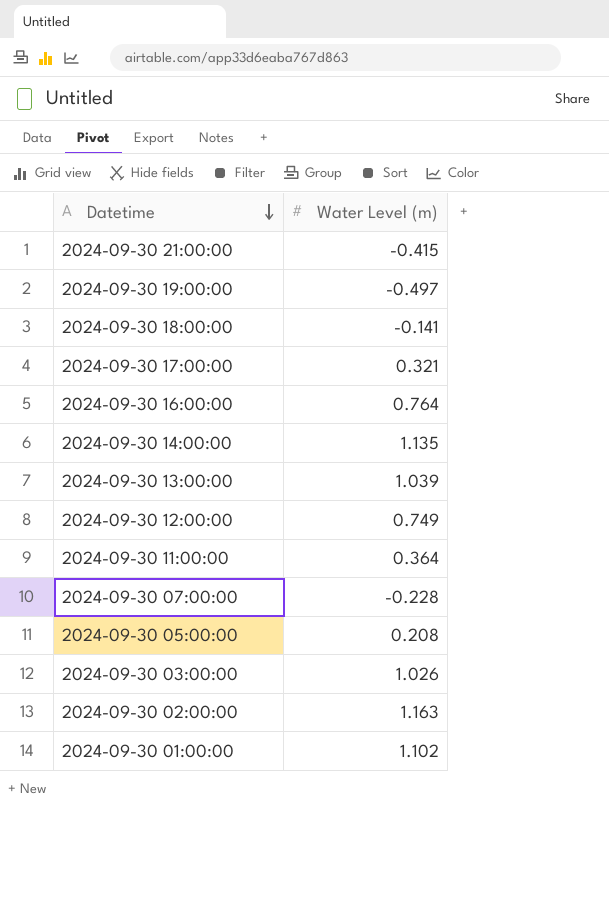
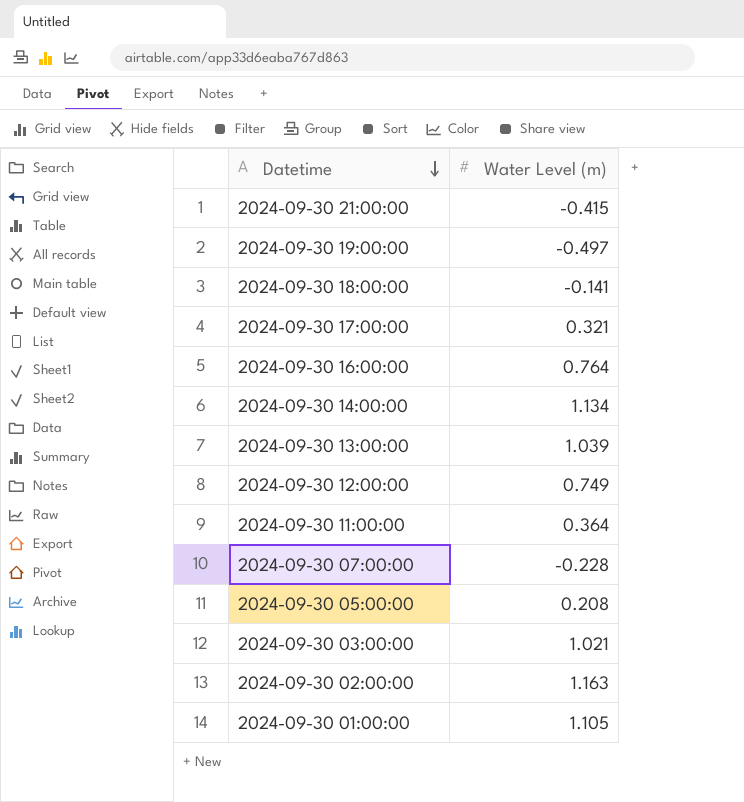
2024-09-30 14:00:00 | Water Level (m): 1.135 -> 1.134
2024-09-30 03:00:00 | Water Level (m): 1.026 -> 1.021
2024-09-30 01:00:00 | Water Level (m): 1.102 -> 1.105

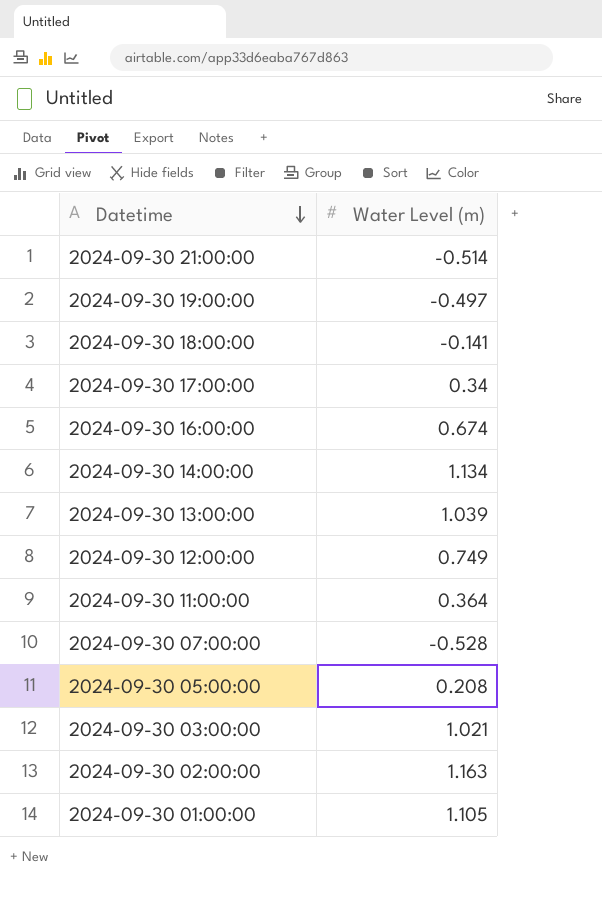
2024-09-30 21:00:00 | Water Level (m): -0.415 -> -0.514
2024-09-30 17:00:00 | Water Level (m): 0.321 -> 0.34
2024-09-30 16:00:00 | Water Level (m): 0.764 -> 0.674
2024-09-30 07:00:00 | Water Level (m): -0.228 -> -0.528

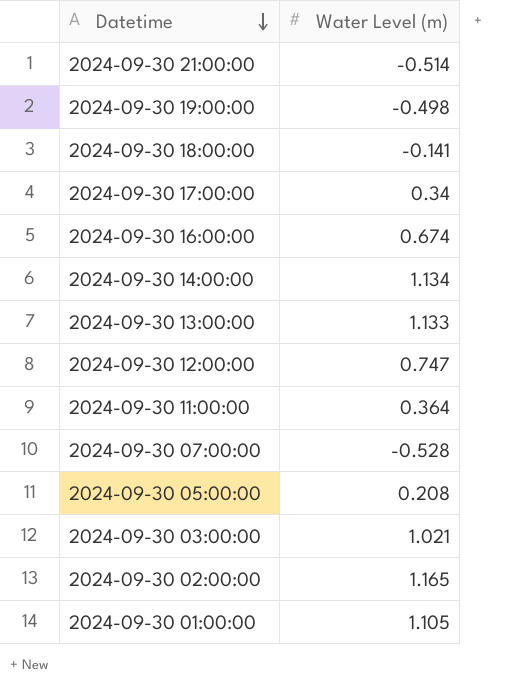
2024-09-30 19:00:00 | Water Level (m): -0.497 -> -0.498
2024-09-30 13:00:00 | Water Level (m): 1.039 -> 1.133
2024-09-30 12:00:00 | Water Level (m): 0.749 -> 0.747
2024-09-30 02:00:00 | Water Level (m): 1.163 -> 1.165

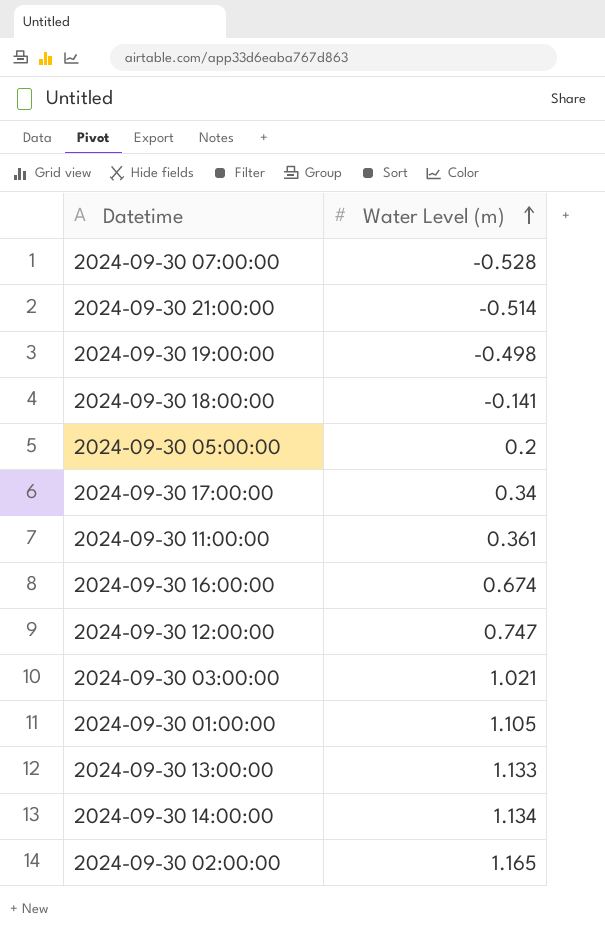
row order: Datetime descending -> Water Level (m) ascending
2024-09-30 05:00:00 | Water Level (m): 0.208 -> 0.2
2024-09-30 11:00:00 | Water Level (m): 0.364 -> 0.361

